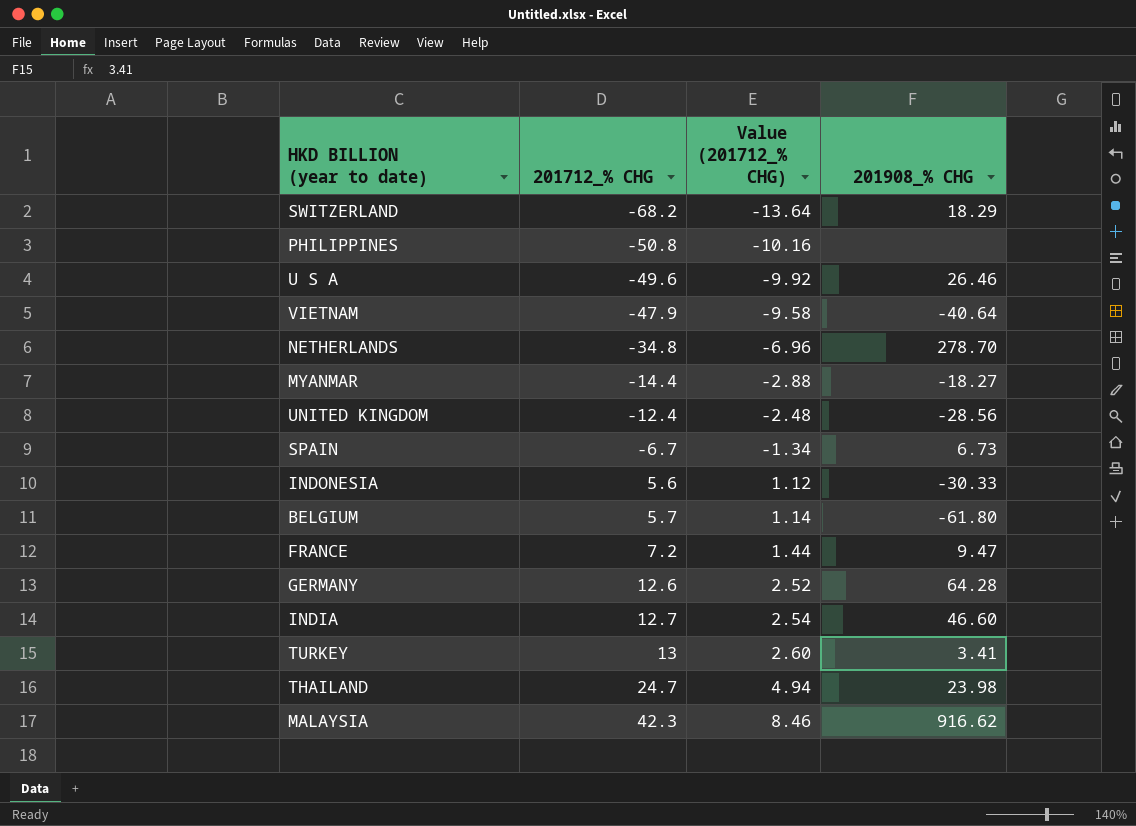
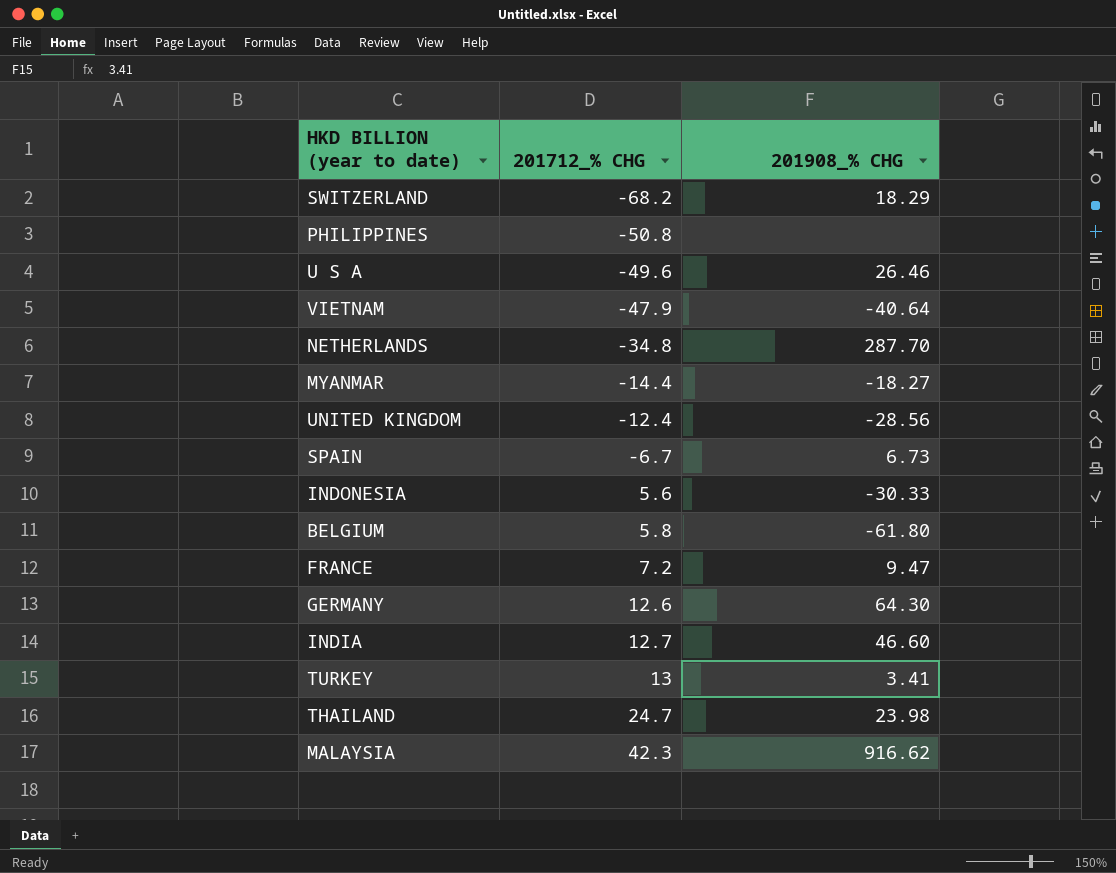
column Value (201712_% CHG) | formula: [201712_% CHG] * 0.2 -> none
NETHERLANDS | 201908_% CHG: 278.70 -> 287.70
BELGIUM | 201712_% CHG: 5.7 -> 5.8
GERMANY | 201908_% CHG: 64.28 -> 64.30

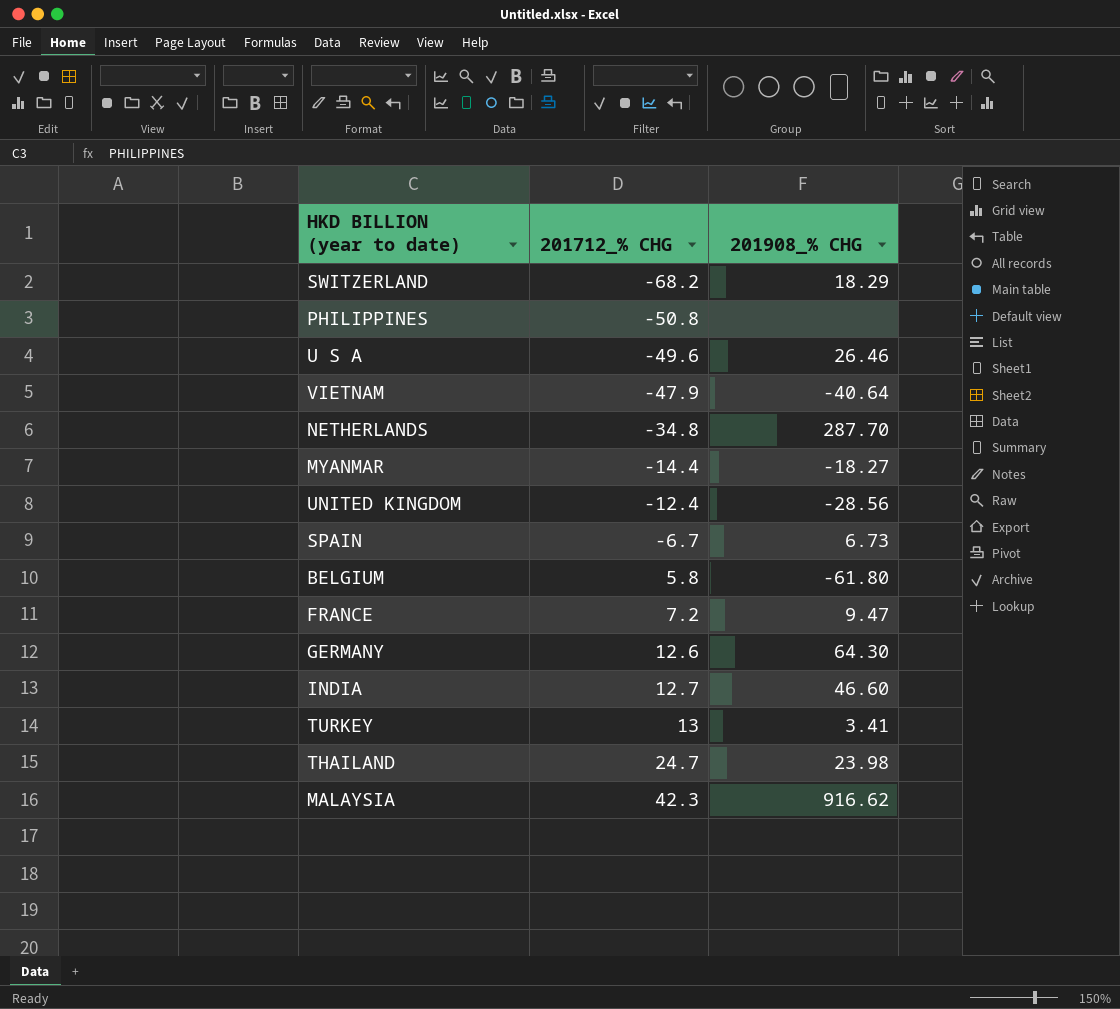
row INDONESIA: 5.6 | -30.33 -> none

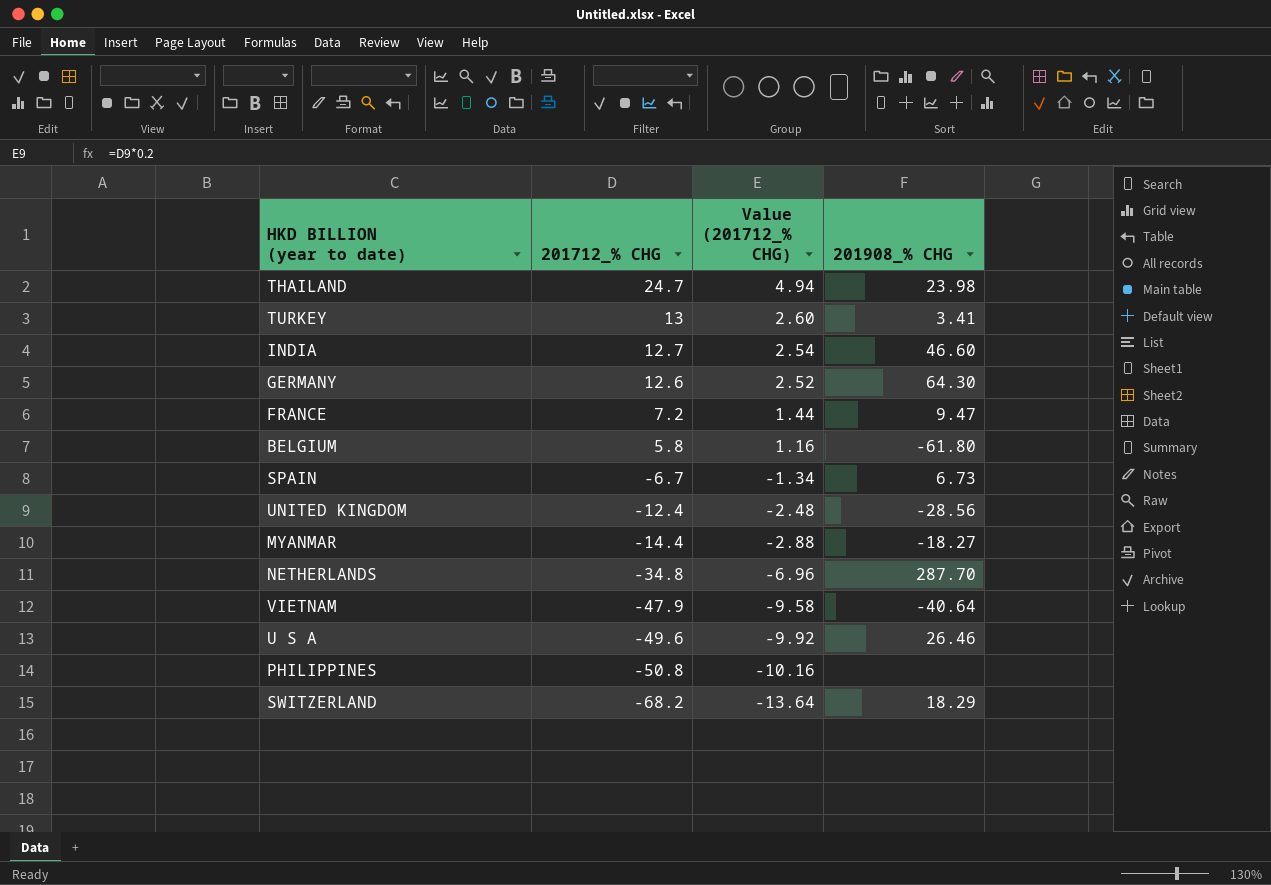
row order: 201712_% CHG ascending -> 201712_% CHG descending
column Value (201712_% CHG) | formula: none -> [201712_% CHG] * 0.2
row MALAYSIA: 42.3 | 916.62 -> none

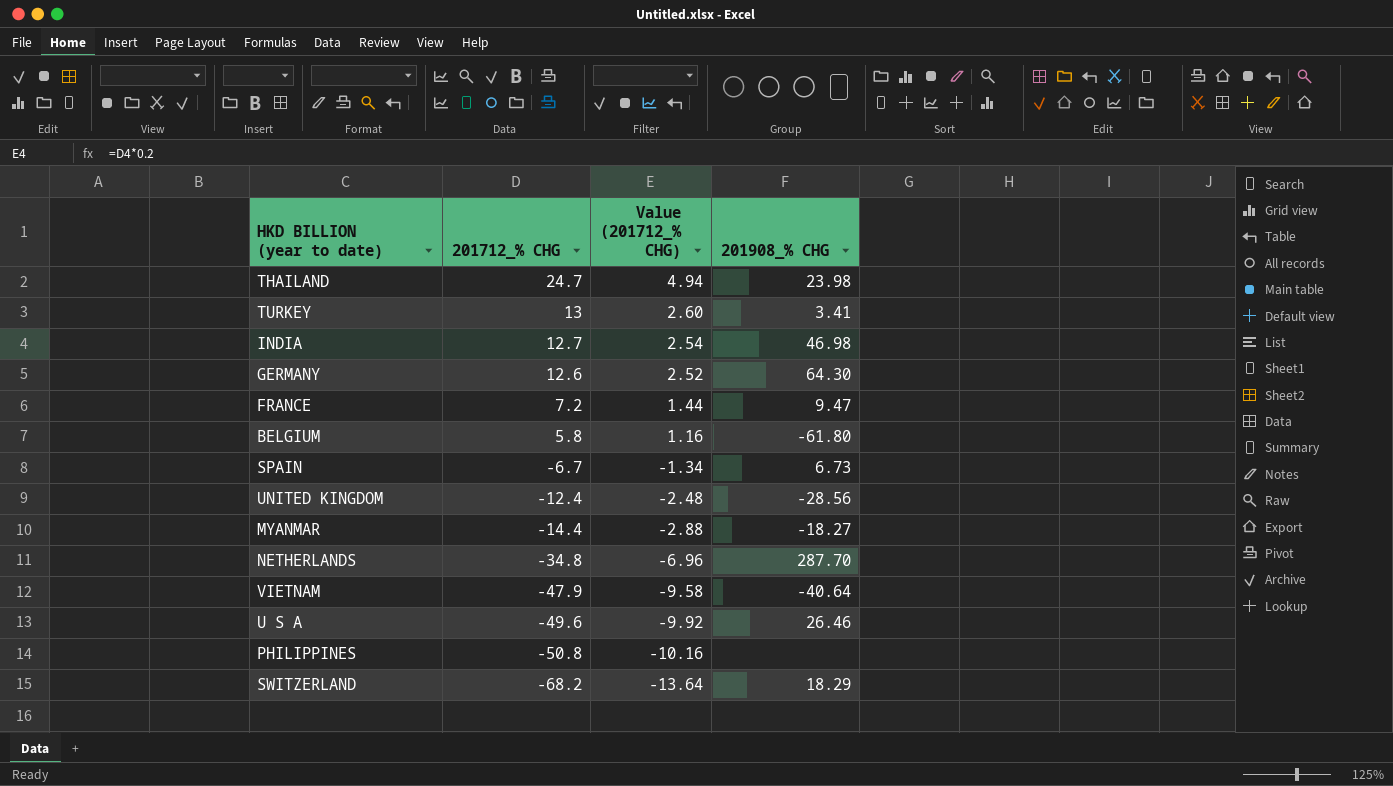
INDIA | 201908_% CHG: 46.60 -> 46.98

